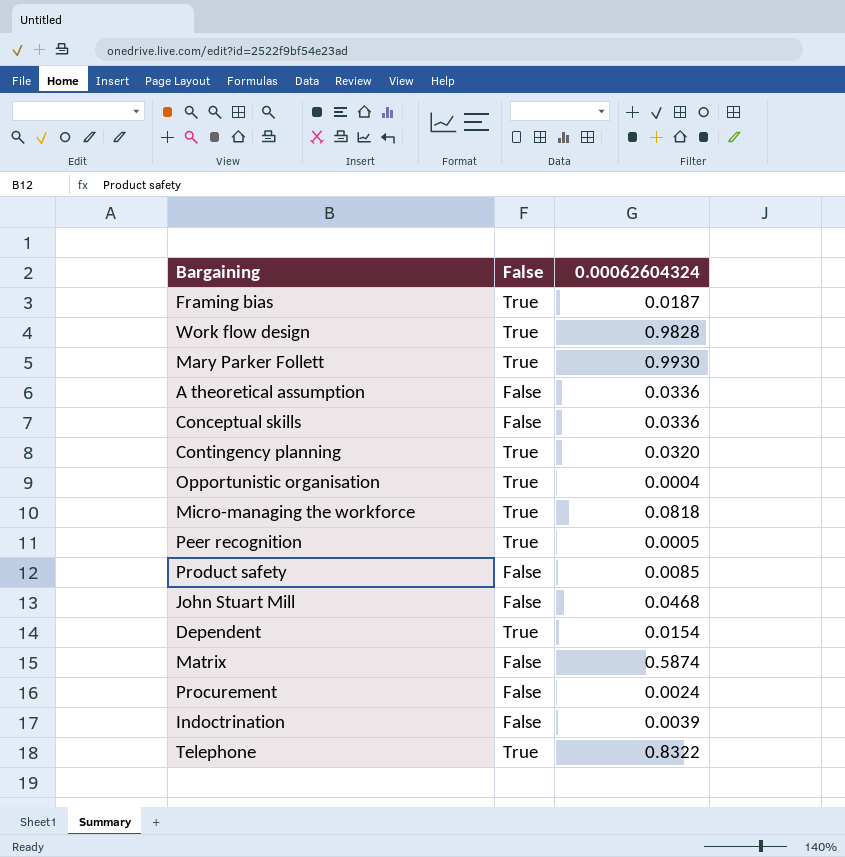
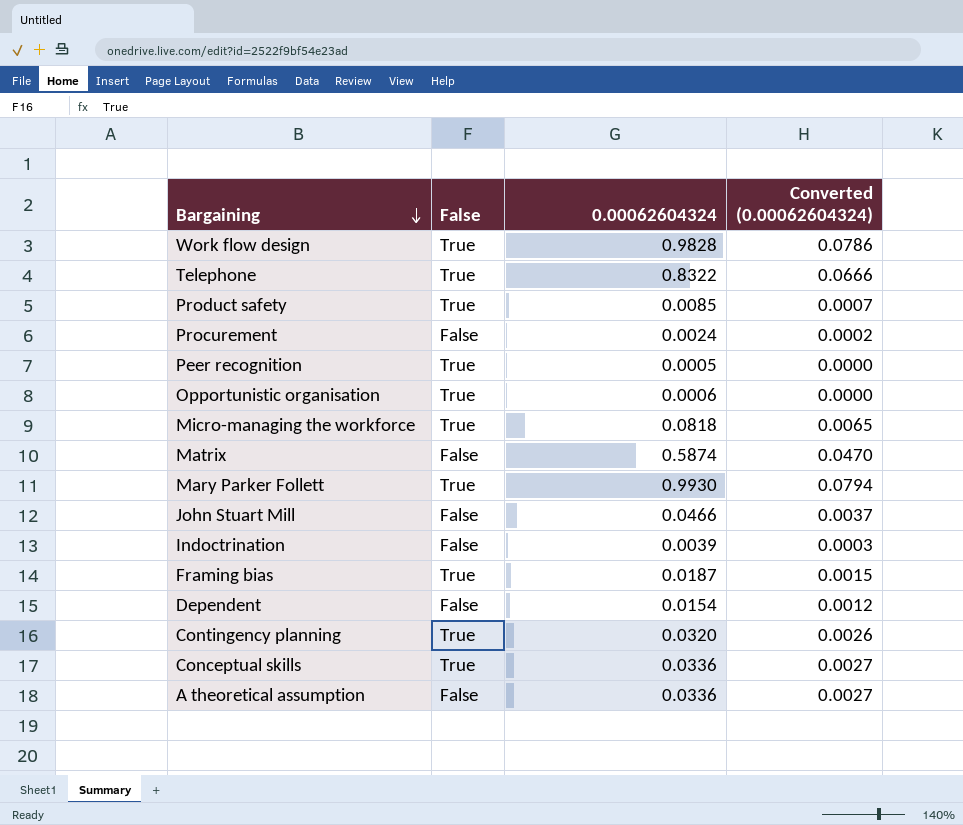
row order: none -> Bargaining descending
column Converted (0.00062604324) | formula: none -> [0.00062604324] * 0.08
Product safety | False: False -> True
Opportunistic organisation | 0.00062604324: 0.0004 -> 0.0006
John Stuart Mill | 0.00062604324: 0.0468 -> 0.0466
Dependent | False: True -> False
Conceptual skills | False: False -> True

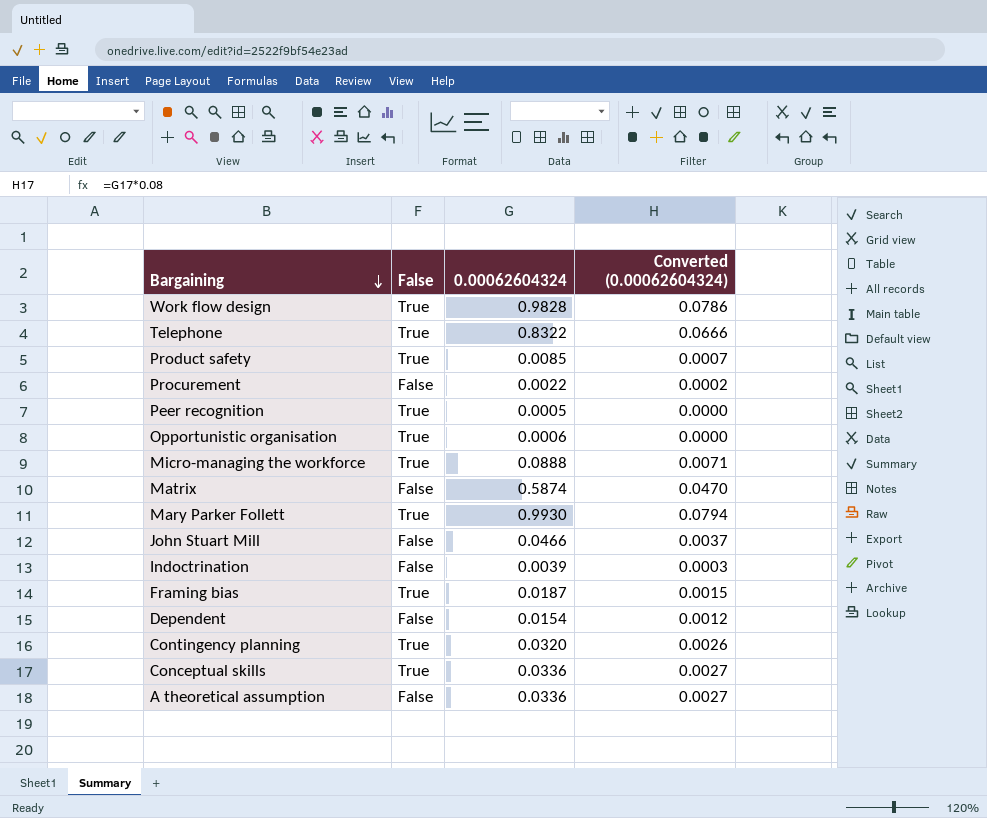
Procurement | 0.00062604324: 0.0024 -> 0.0022
Micro-managing the workforce | 0.00062604324: 0.0818 -> 0.0888
Micro-managing the workforce | Converted (0.00062604324): 0.0065 -> 0.0071

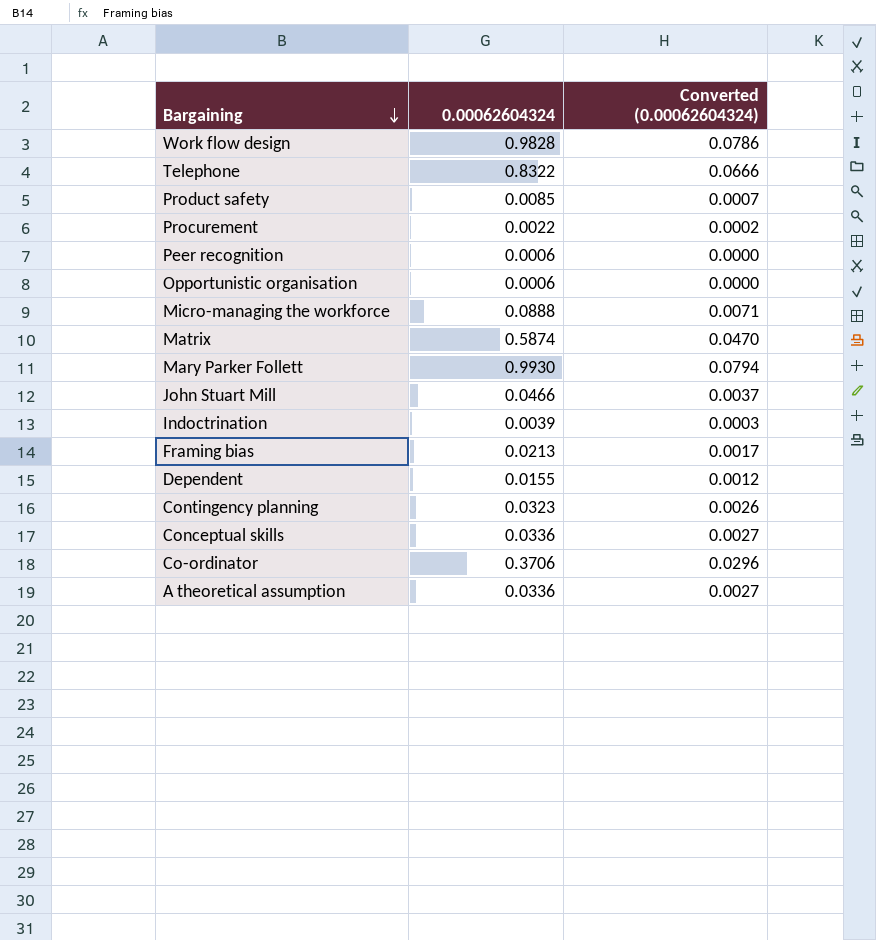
column False | position: 2 -> none
Peer recognition | 0.00062604324: 0.0005 -> 0.0006
Framing bias | 0.00062604324: 0.0187 -> 0.0213
Framing bias | Converted (0.00062604324): 0.0015 -> 0.0017
Dependent | 0.00062604324: 0.0154 -> 0.0155
Contingency planning | 0.00062604324: 0.0320 -> 0.0323
row Co-ordinator: none -> 0.3706 | 0.0296

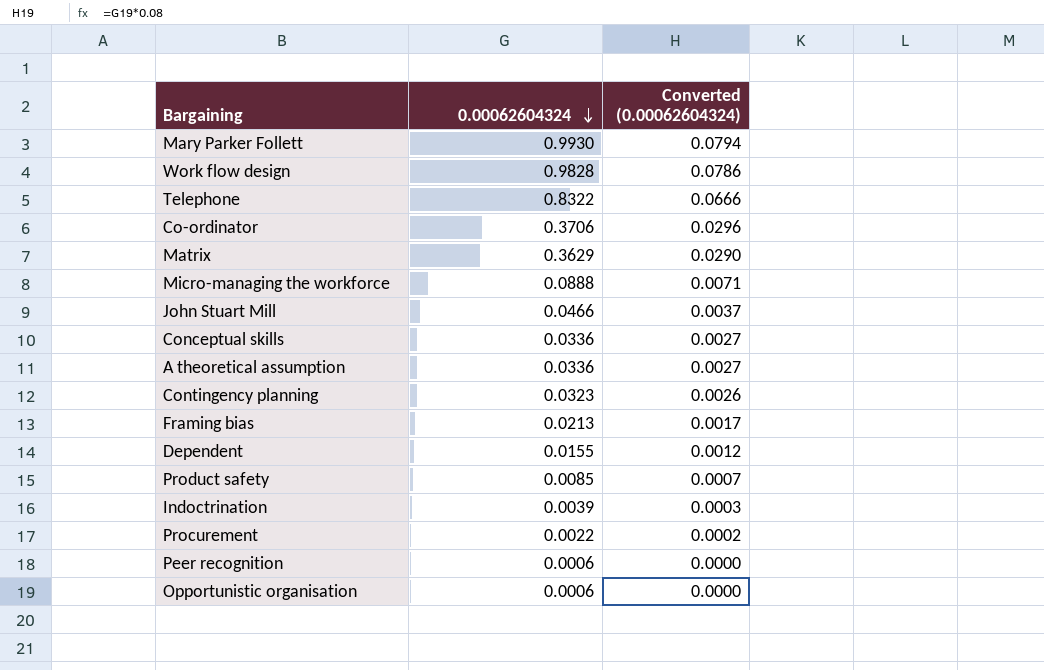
row order: Bargaining descending -> 0.00062604324 descending
Matrix | 0.00062604324: 0.5874 -> 0.3629
Matrix | Converted (0.00062604324): 0.0470 -> 0.0290

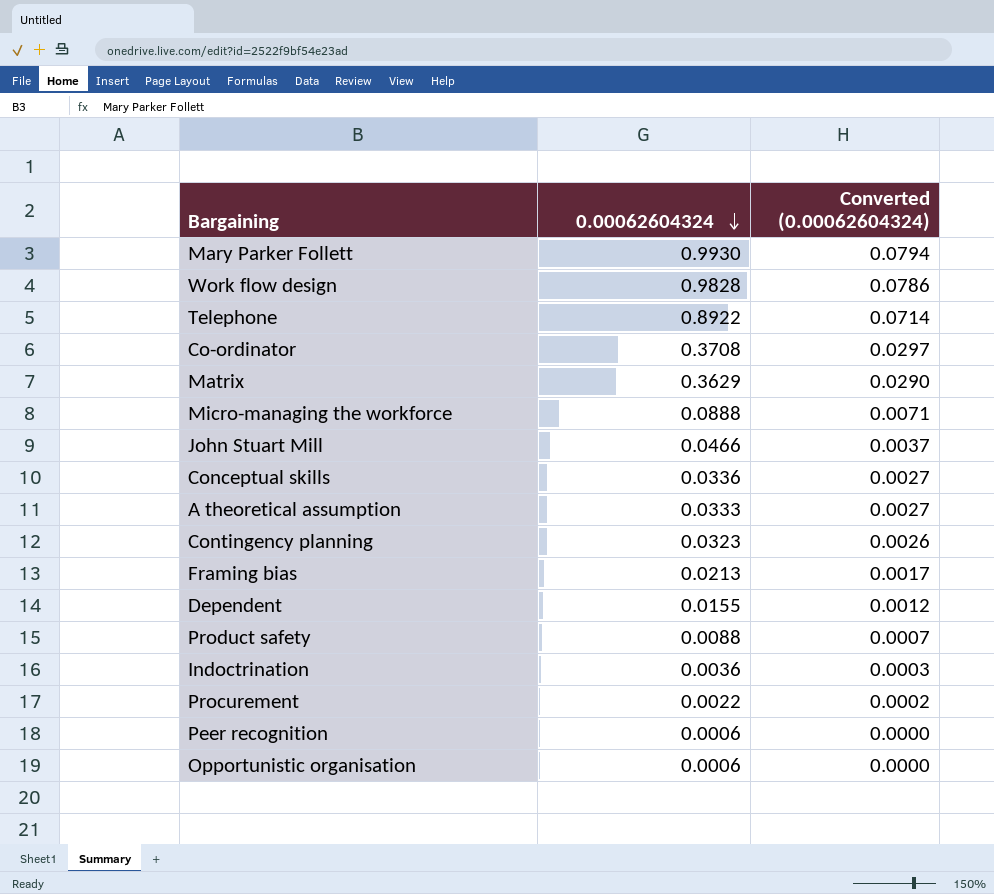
Telephone | 0.00062604324: 0.8322 -> 0.8922
Telephone | Converted (0.00062604324): 0.0666 -> 0.0714
Co-ordinator | 0.00062604324: 0.3706 -> 0.3708
Co-ordinator | Converted (0.00062604324): 0.0296 -> 0.0297
A theoretical assumption | 0.00062604324: 0.0336 -> 0.0333
Product safety | 0.00062604324: 0.0085 -> 0.0088
Indoctrination | 0.00062604324: 0.0039 -> 0.0036

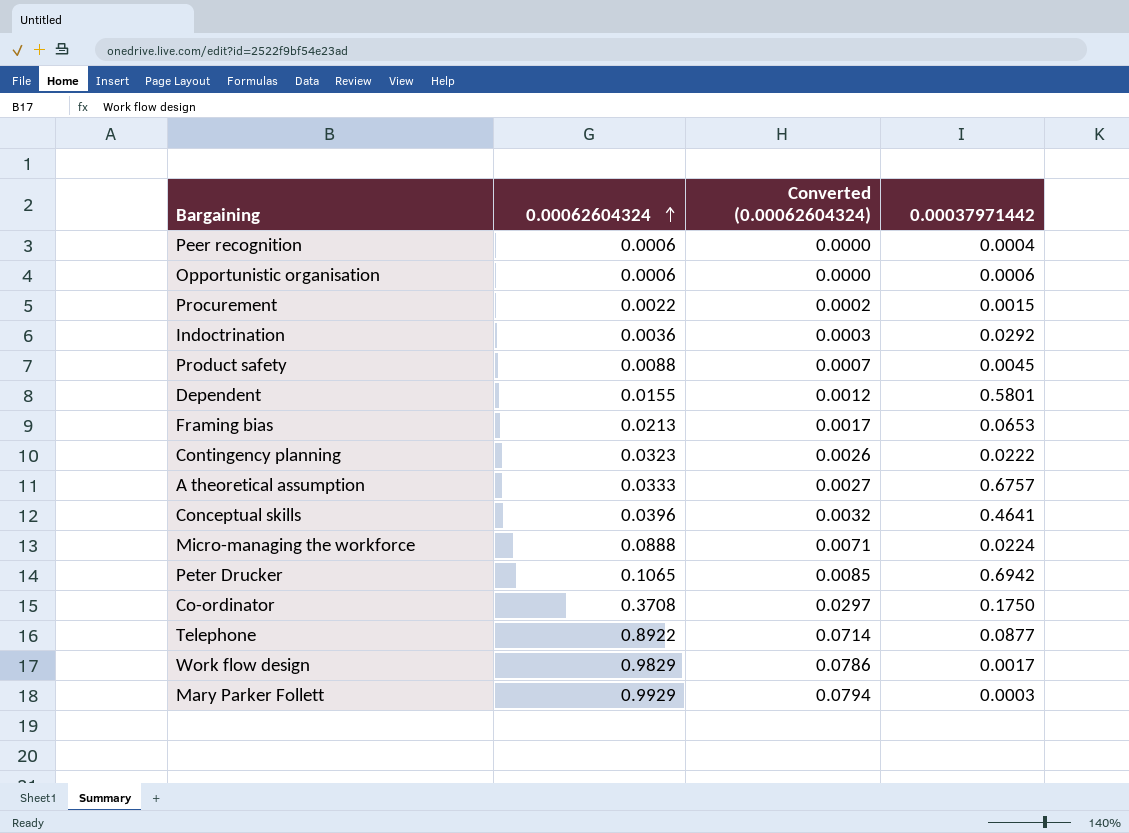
row order: 0.00062604324 descending -> 0.00062604324 ascending
column 0.00037971442 | position: none -> 4
row Matrix: 0.3629 | 0.0290 -> none
row John Stuart Mill: 0.0466 | 0.0037 -> none
Conceptual skills | 0.00062604324: 0.0336 -> 0.0396
Conceptual skills | Converted (0.00062604324): 0.0027 -> 0.0032
row Peter Drucker: none -> 0.1065 | 0.0085 | 0.6942
Work flow design | 0.00062604324: 0.9828 -> 0.9829
Mary Parker Follett | 0.00062604324: 0.9930 -> 0.9929

